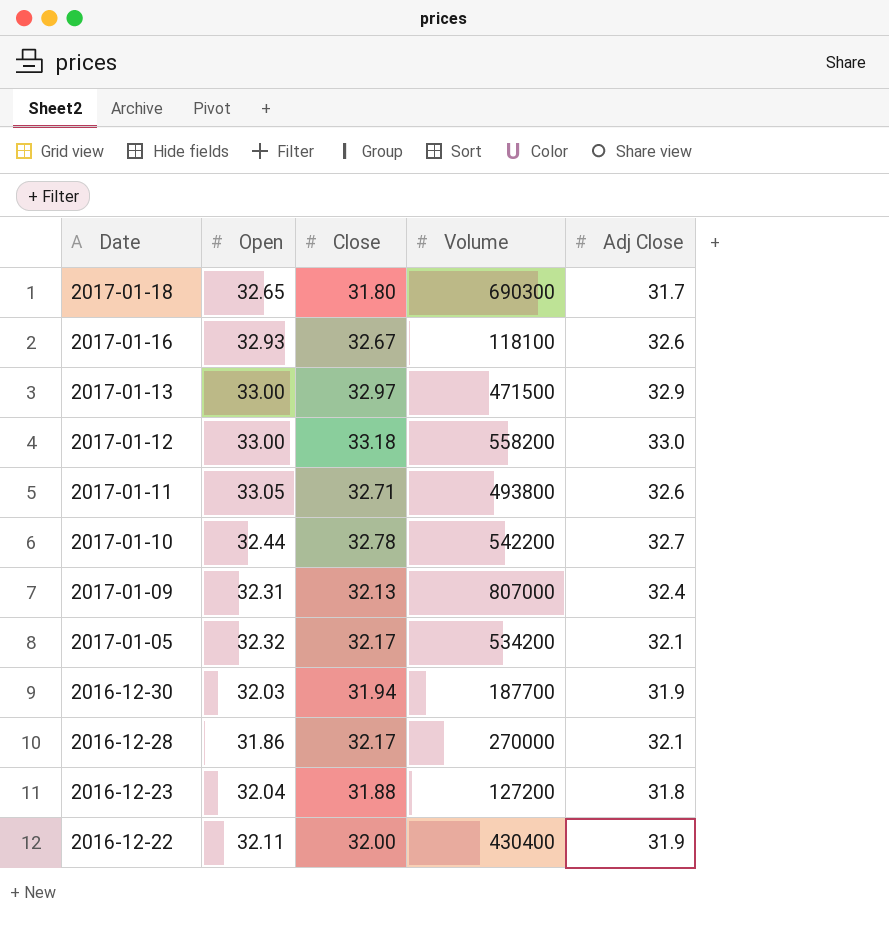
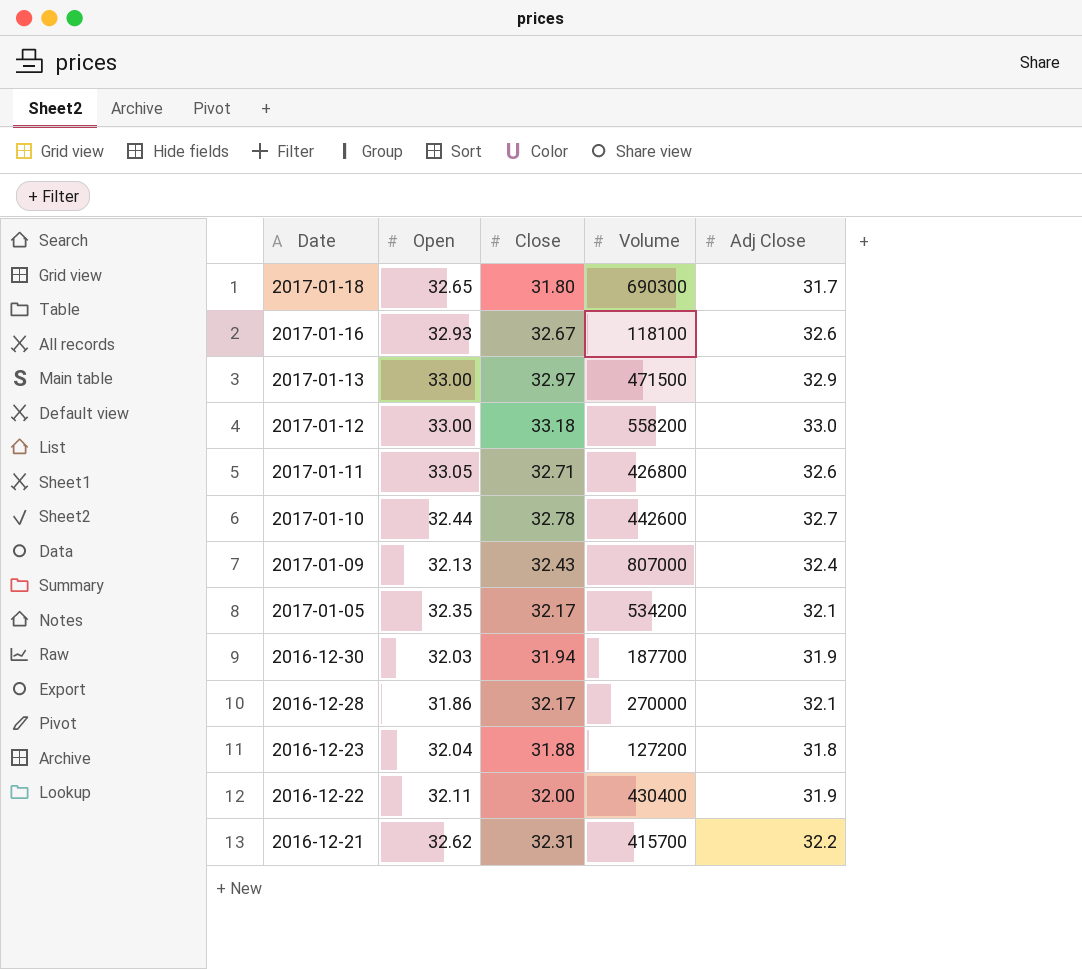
2017-01-11 | Volume: 493800 -> 426800
2017-01-10 | Volume: 542200 -> 442600
2017-01-09 | Open: 32.31 -> 32.13
2017-01-09 | Close: 32.13 -> 32.43
2017-01-05 | Open: 32.32 -> 32.35
row 2016-12-21: none -> 32.62 | 32.31 | 415700 | 32.2

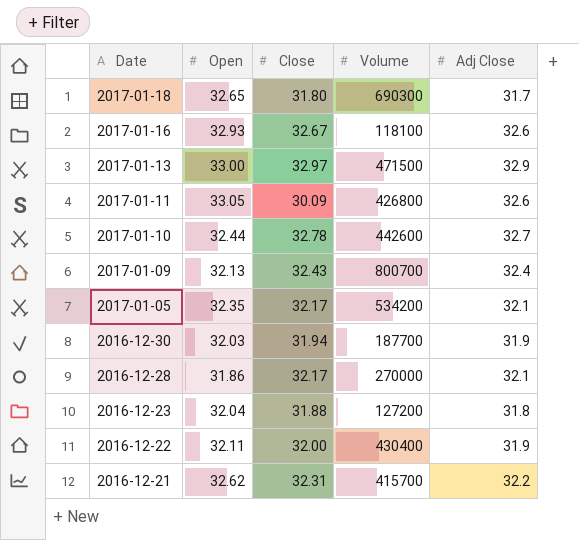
row 2017-01-12: 33.00 | 33.18 | 558200 | 33.0 -> none
2017-01-11 | Close: 32.71 -> 30.09
2017-01-09 | Volume: 807000 -> 800700

